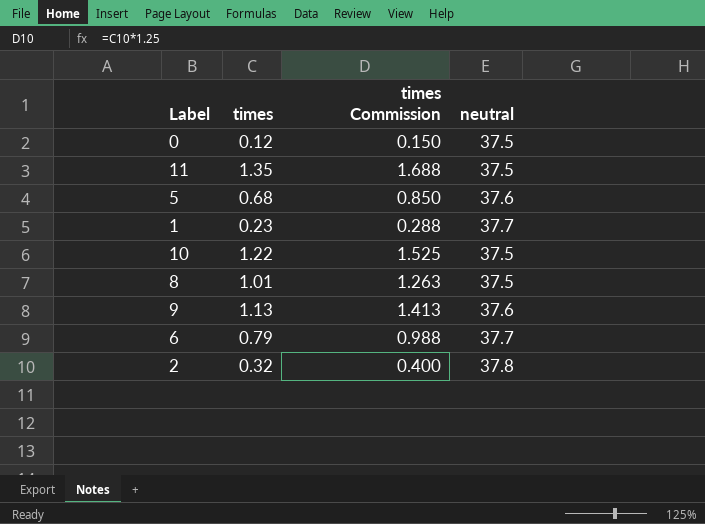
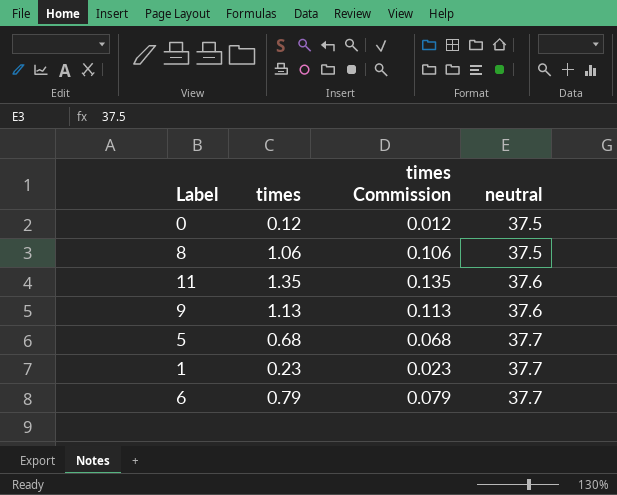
row order: none -> neutral ascending
column times Commission | formula: [times] * 1.25 -> [times] * 0.1
row 10: 1.22 | 1.525 | 37.5 -> none
row 2: 0.32 | 0.400 | 37.8 -> none
8 | times: 1.01 -> 1.06
11 | neutral: 37.5 -> 37.6
5 | neutral: 37.6 -> 37.7

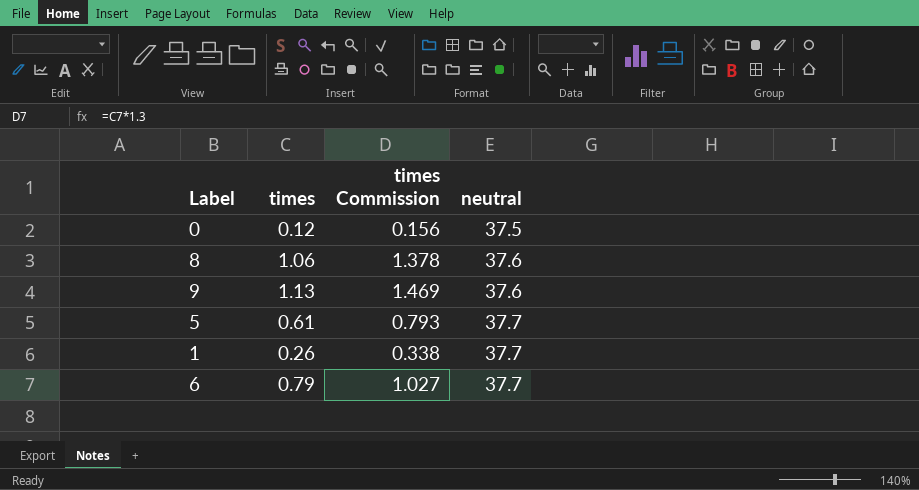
column times Commission | formula: [times] * 0.1 -> [times] * 1.3
row 11: 1.35 | 0.135 | 37.6 -> none
8 | neutral: 37.5 -> 37.6
5 | times: 0.68 -> 0.61
1 | times: 0.23 -> 0.26

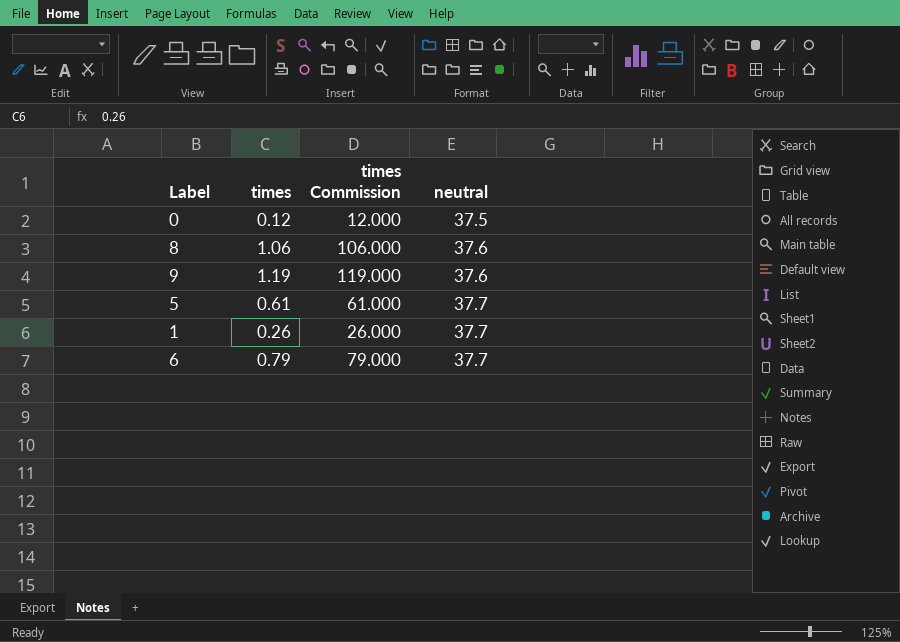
column times Commission | formula: [times] * 1.3 -> [times] * 100
9 | times: 1.13 -> 1.19

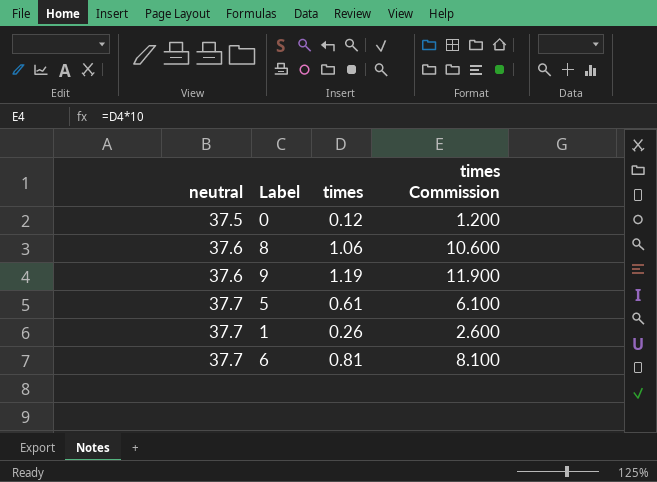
column neutral | position: 4 -> 1
column times Commission | formula: [times] * 100 -> [times] * 10
6 | times: 0.79 -> 0.81

